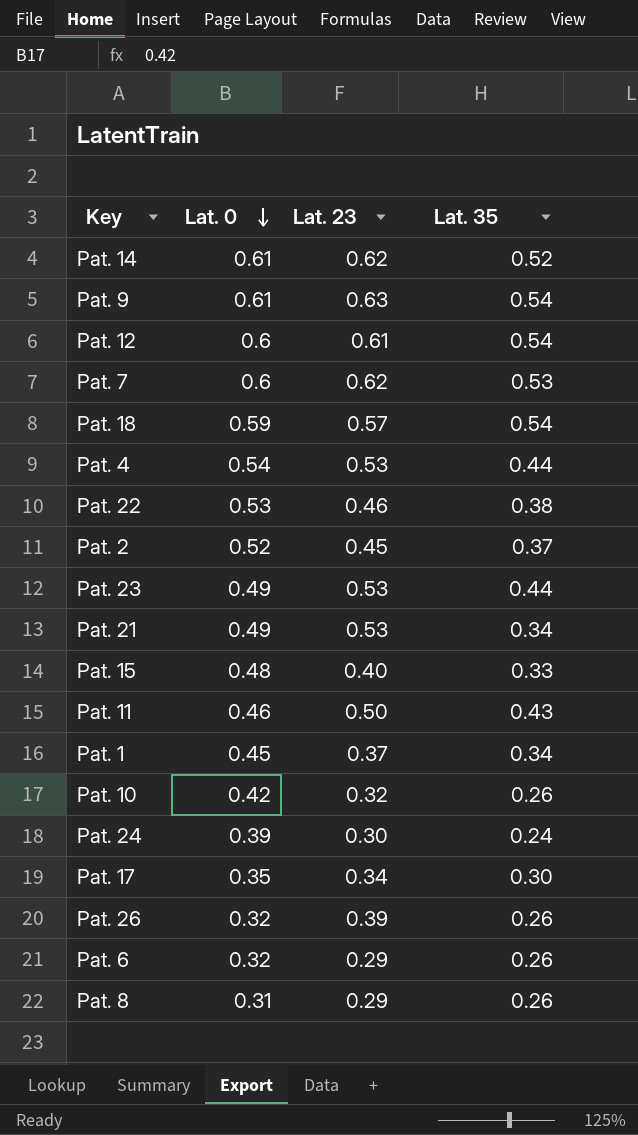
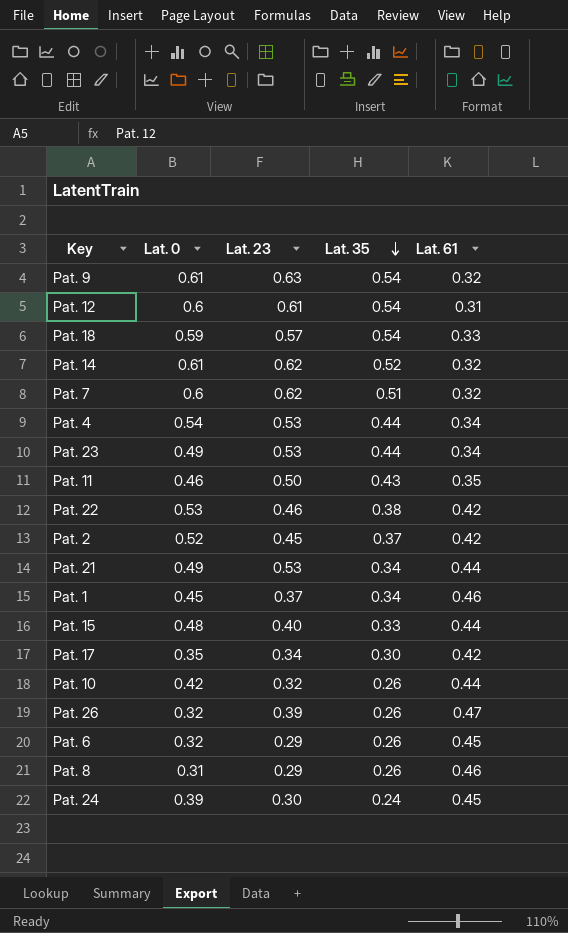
row order: Lat. 0 descending -> Lat. 35 descending
column Lat. 61 | position: none -> 5
Pat. 7 | Lat. 35: 0.53 -> 0.51

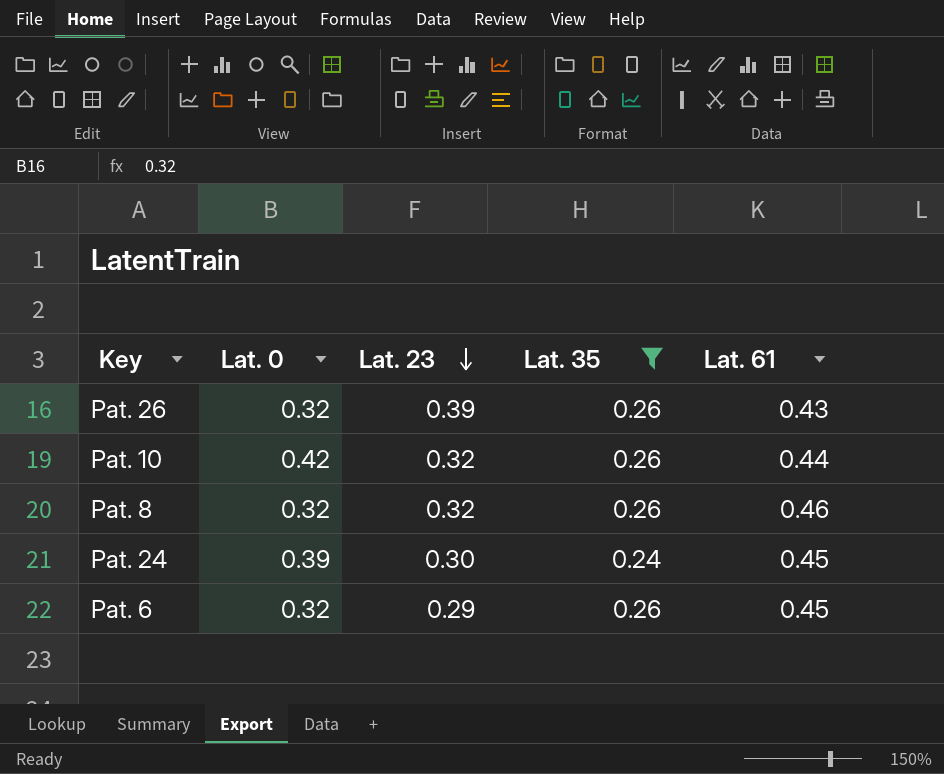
filter: none -> Lat. 35 <= 0.26
row order: Lat. 35 descending -> Lat. 23 descending
Pat. 26 | Lat. 61: 0.47 -> 0.43
Pat. 8 | Lat. 0: 0.31 -> 0.32
Pat. 8 | Lat. 23: 0.29 -> 0.32

